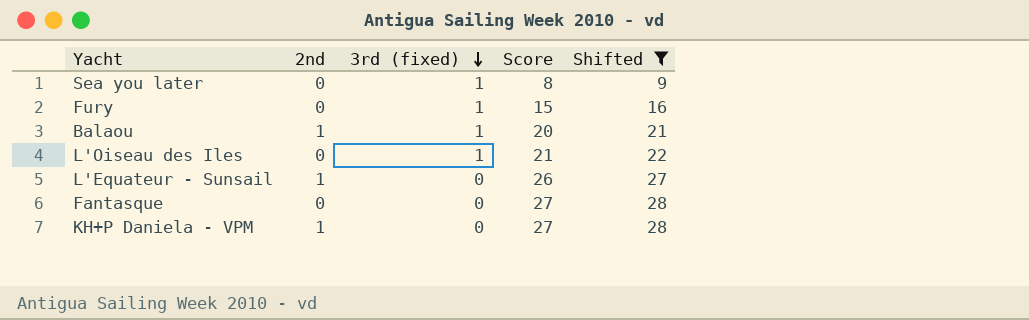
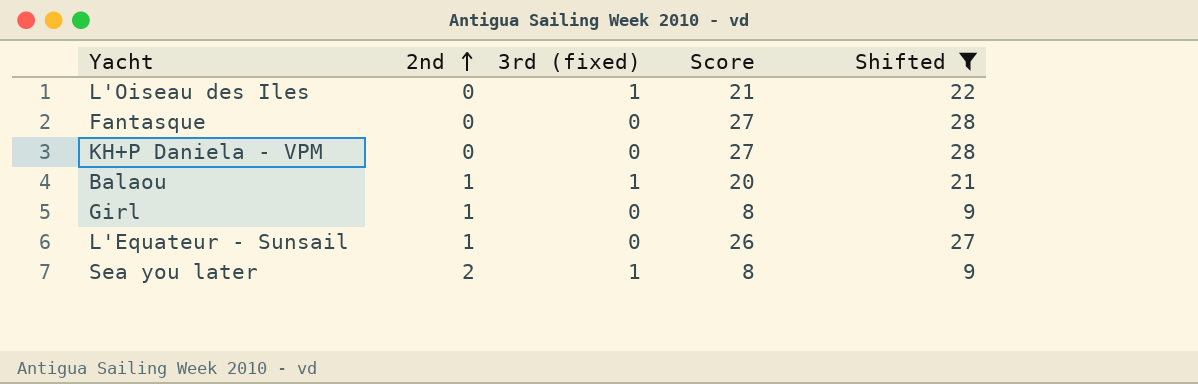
row order: 3rd (fixed) descending -> 2nd ascending
row Fury: 0 | 1 | 15 | 16 -> none
KH+P Daniela - VPM | 2nd: 1 -> 0
row Girl: none -> 1 | 0 | 8 | 9
Sea you later | 2nd: 0 -> 2

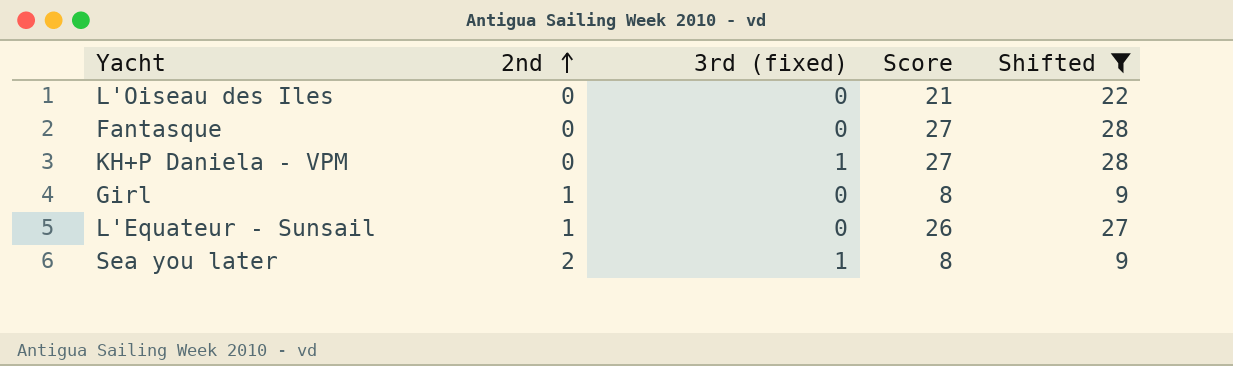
row Balaou: 1 | 1 | 20 | 21 -> none
L'Oiseau des Iles | 3rd (fixed): 1 -> 0
KH+P Daniela - VPM | 3rd (fixed): 0 -> 1

